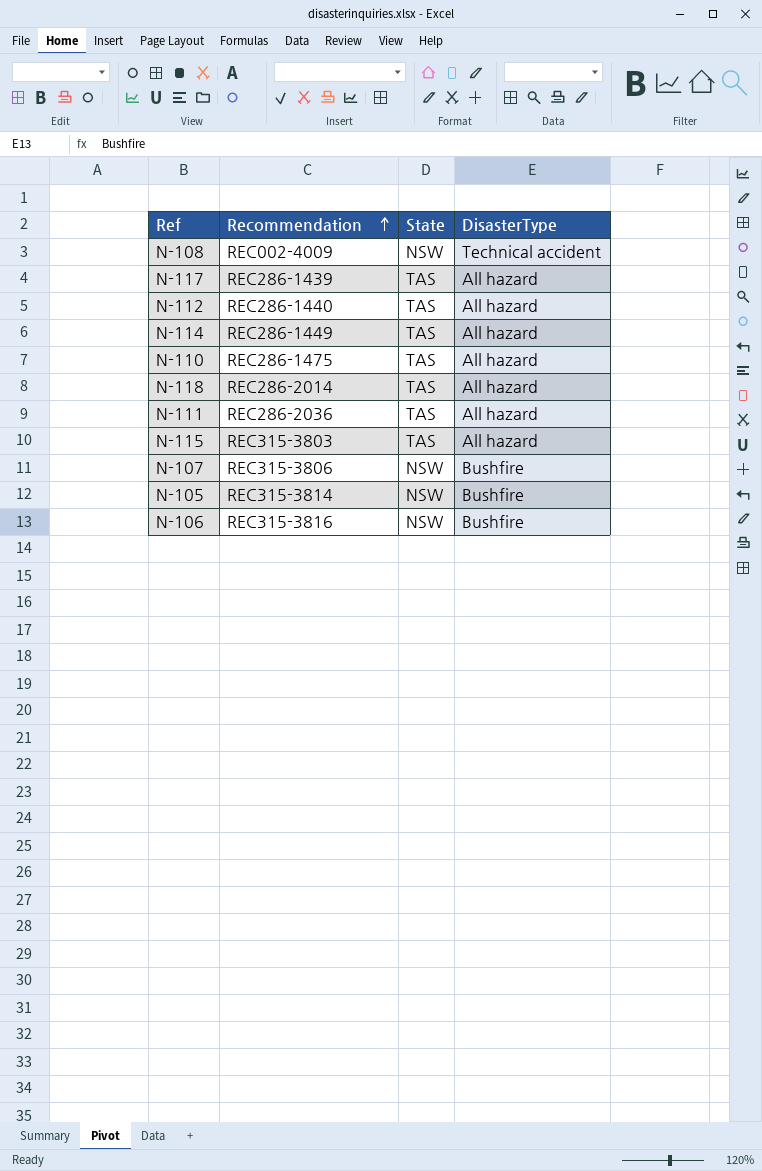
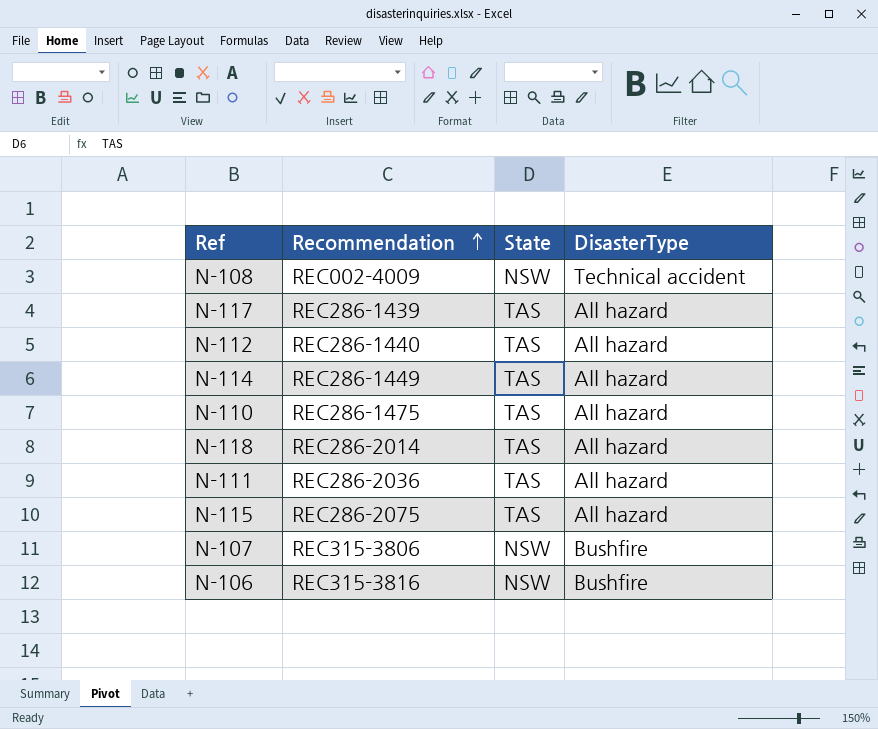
row N-105: REC315-3814 | NSW | Bushfire -> none
N-115 | Recommendation: REC315-3803 -> REC286-2075

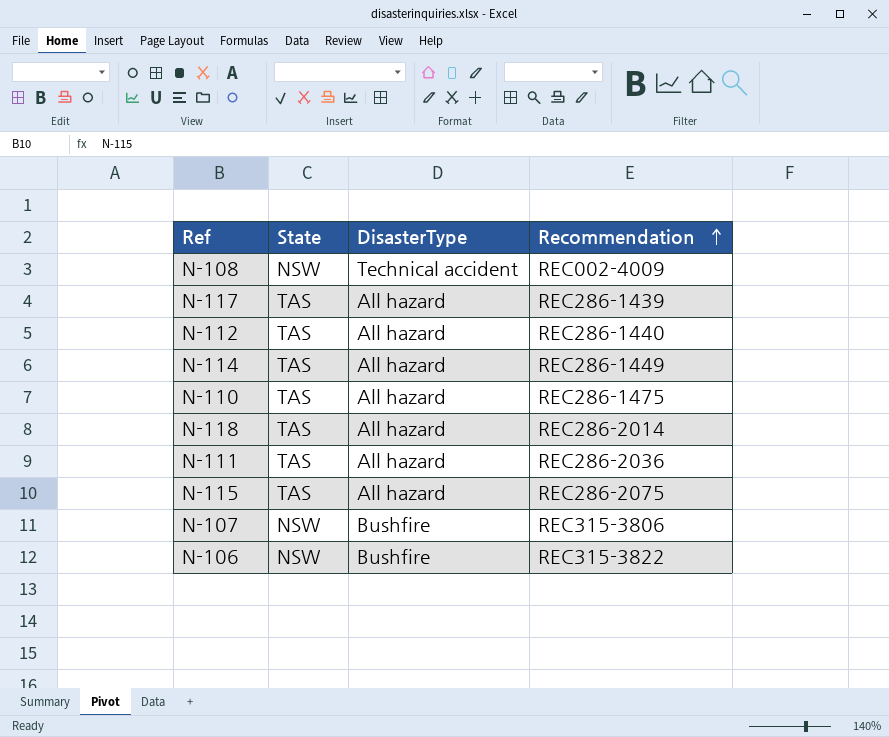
column Recommendation | position: 2 -> 4
N-106 | Recommendation: REC315-3816 -> REC315-3822

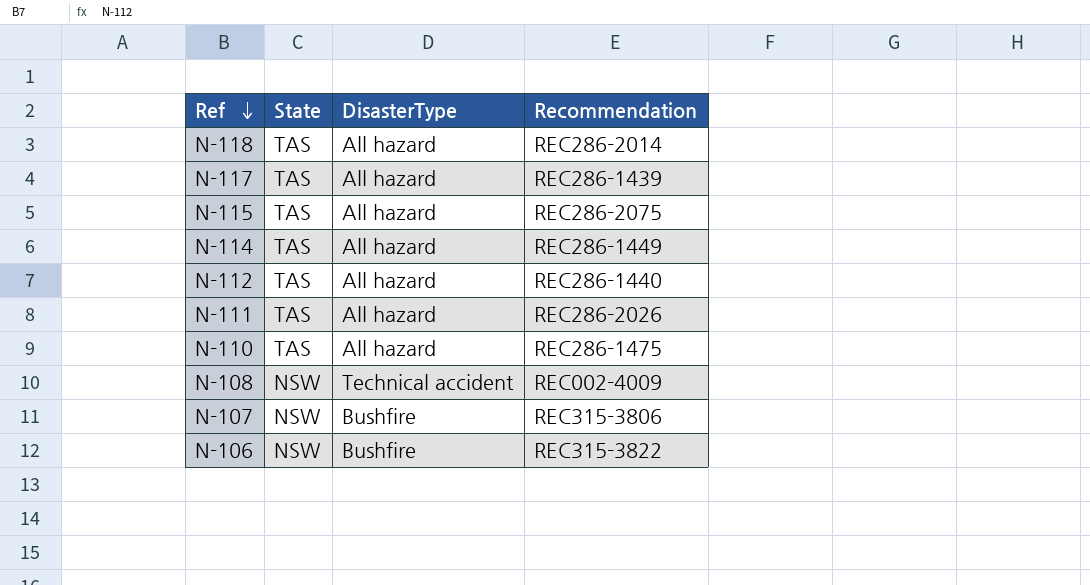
row order: Recommendation ascending -> Ref descending
N-111 | Recommendation: REC286-2036 -> REC286-2026

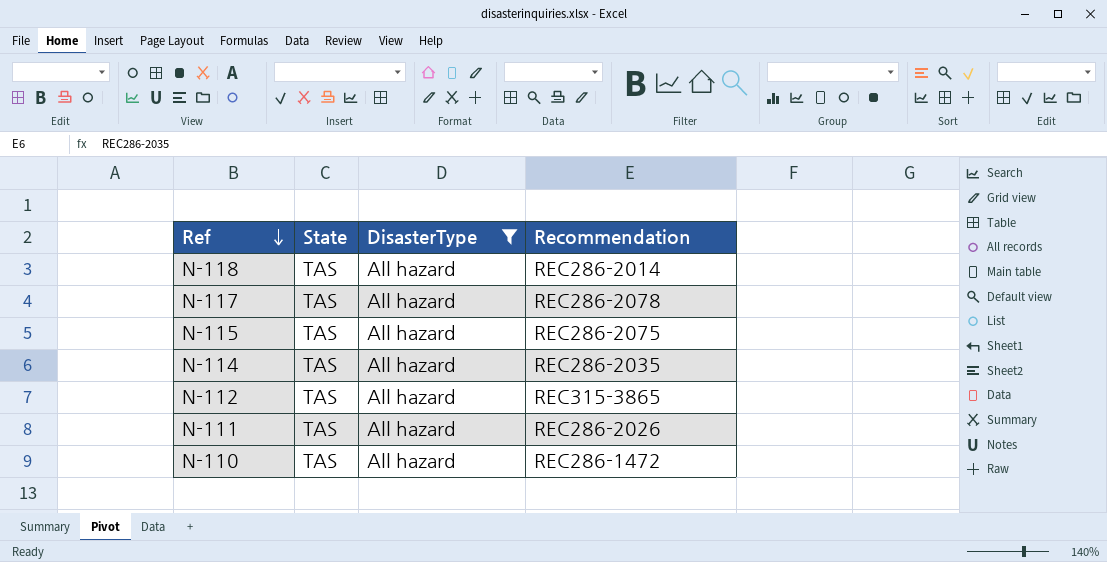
filter: none -> DisasterType = All hazard
N-117 | Recommendation: REC286-1439 -> REC286-2078
N-114 | Recommendation: REC286-1449 -> REC286-2035
N-112 | Recommendation: REC286-1440 -> REC315-3865
N-110 | Recommendation: REC286-1475 -> REC286-1472

